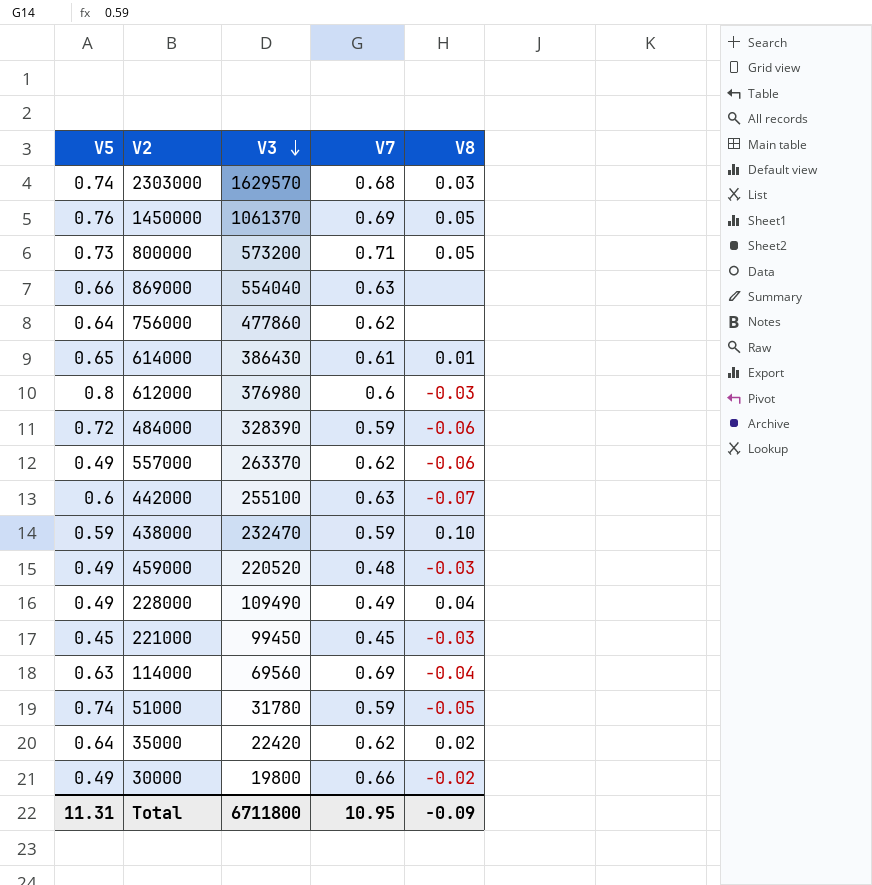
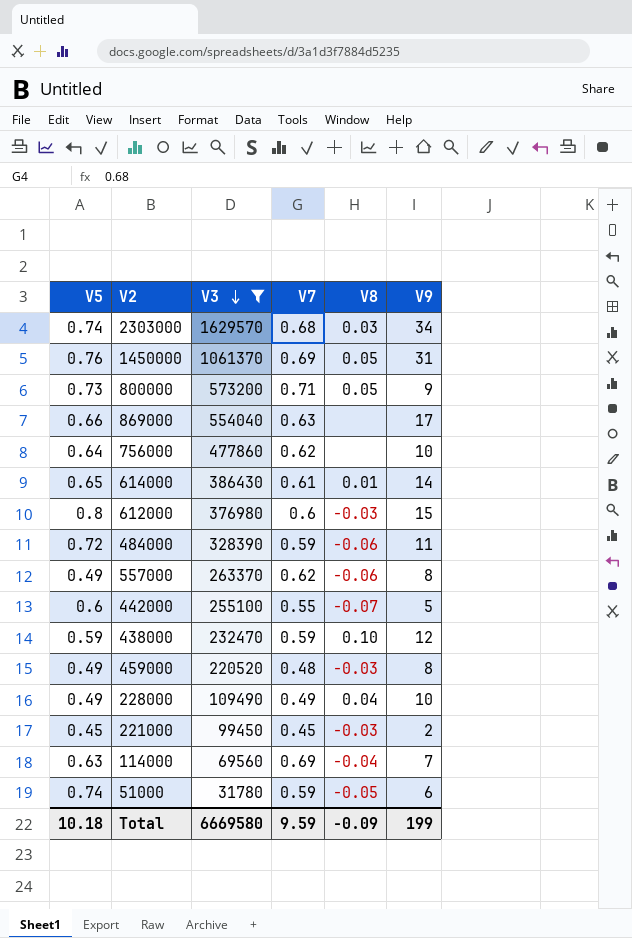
filter: none -> V3 >= 31780
column V9 | position: none -> 6
442000 | V7: 0.63 -> 0.55
Total | V5: 11.31 -> 10.18
Total | V3: 6711800 -> 6669580
Total | V7: 10.95 -> 9.59

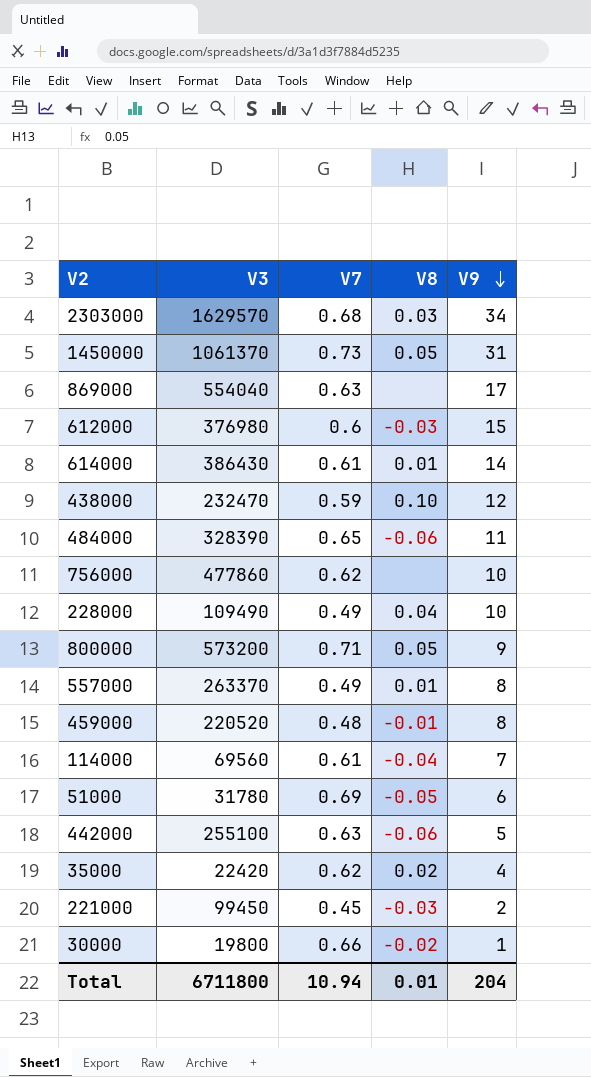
filter: V3 >= 31780 -> none
row order: V3 descending -> V9 descending
column V5 | position: 1 -> none
1450000 | V7: 0.69 -> 0.73
484000 | V7: 0.59 -> 0.65
557000 | V7: 0.62 -> 0.49
557000 | V8: -0.06 -> 0.01
459000 | V8: -0.03 -> -0.01
114000 | V7: 0.69 -> 0.61
51000 | V7: 0.59 -> 0.69
442000 | V7: 0.55 -> 0.63
442000 | V8: -0.07 -> -0.06
Total | V3: 6669580 -> 6711800
Total | V7: 9.59 -> 10.94
Total | V8: -0.09 -> 0.01
Total | V9: 199 -> 204

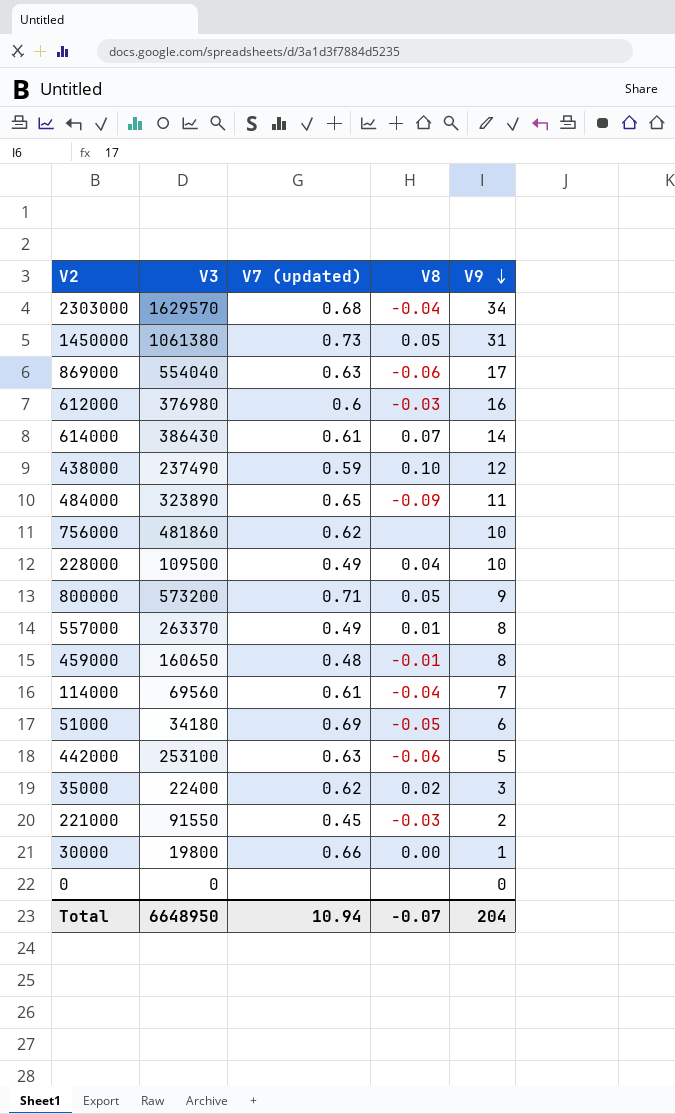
column name: V7 -> V7 (updated)
2303000 | V8: 0.03 -> -0.04
1450000 | V3: 1061370 -> 1061380
869000 | V8: none -> -0.06
612000 | V9: 15 -> 16
614000 | V8: 0.01 -> 0.07
438000 | V3: 232470 -> 237490
484000 | V3: 328390 -> 323890
484000 | V8: -0.06 -> -0.09
756000 | V3: 477860 -> 481860
228000 | V3: 109490 -> 109500
459000 | V3: 220520 -> 160650
51000 | V3: 31780 -> 34180
442000 | V3: 255100 -> 253100
35000 | V3: 22420 -> 22400
35000 | V9: 4 -> 3
221000 | V3: 99450 -> 91550
30000 | V8: -0.02 -> 0.00
row 0: none -> 0 | none | none | 0
Total | V3: 6711800 -> 6648950
Total | V8: 0.01 -> -0.07

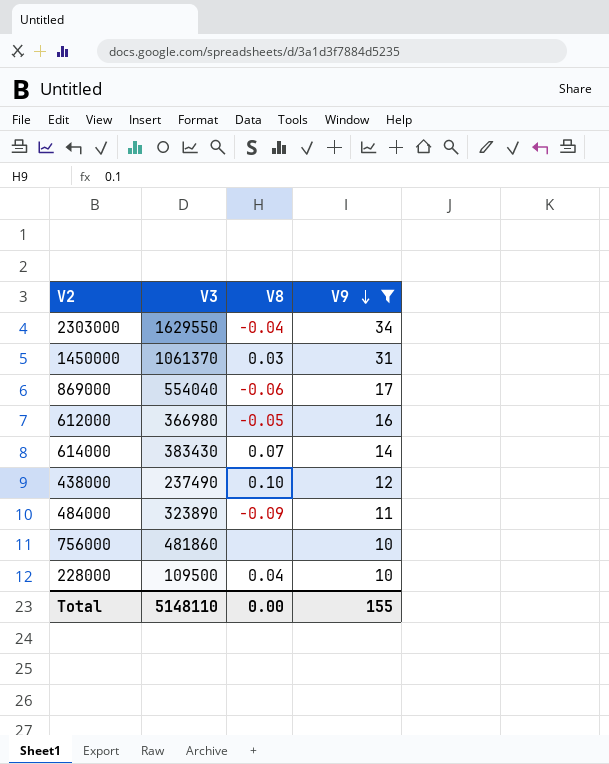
filter: none -> V9 >= 10
column V7 (updated) | position: 3 -> none
2303000 | V3: 1629570 -> 1629550
1450000 | V3: 1061380 -> 1061370
1450000 | V8: 0.05 -> 0.03
612000 | V3: 376980 -> 366980
612000 | V8: -0.03 -> -0.05
614000 | V3: 386430 -> 383430
Total | V3: 6648950 -> 5148110
Total | V8: -0.07 -> 0.00
Total | V9: 204 -> 155

